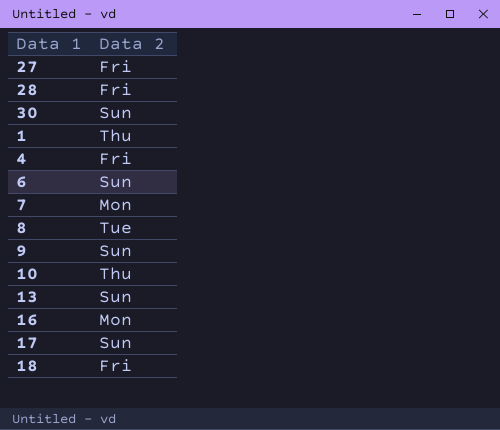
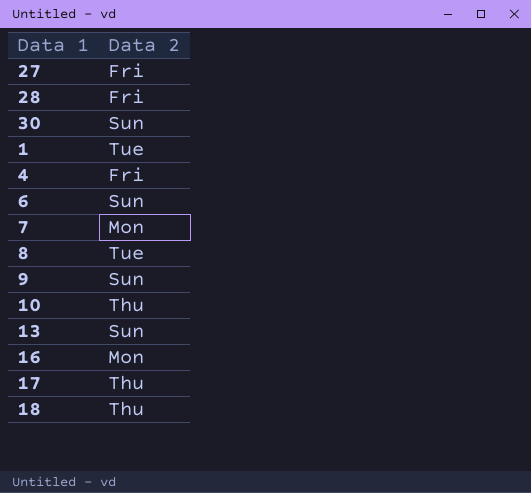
1 | Data 2: Thu -> Tue
17 | Data 2: Sun -> Thu
18 | Data 2: Fri -> Thu

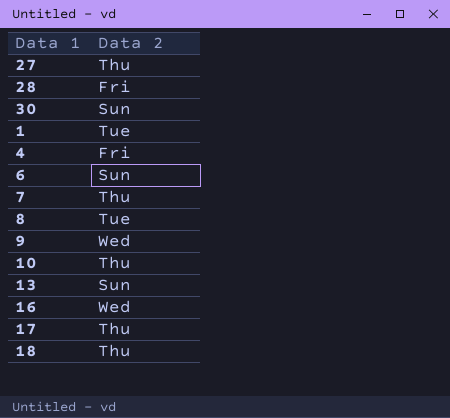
27 | Data 2: Fri -> Thu
7 | Data 2: Mon -> Thu
9 | Data 2: Sun -> Wed
16 | Data 2: Mon -> Wed

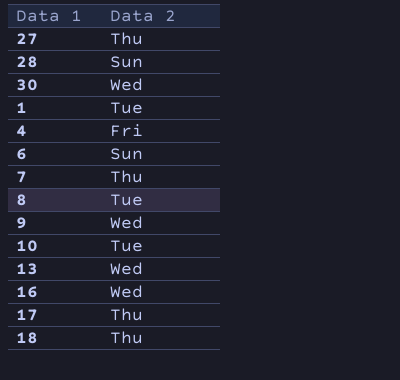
28 | Data 2: Fri -> Sun
30 | Data 2: Sun -> Wed
10 | Data 2: Thu -> Tue
13 | Data 2: Sun -> Wed

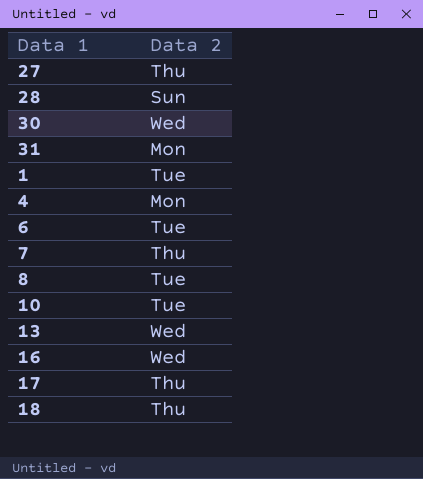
row 9: Wed -> none
row 31: none -> Mon
4 | Data 2: Fri -> Mon
6 | Data 2: Sun -> Tue

